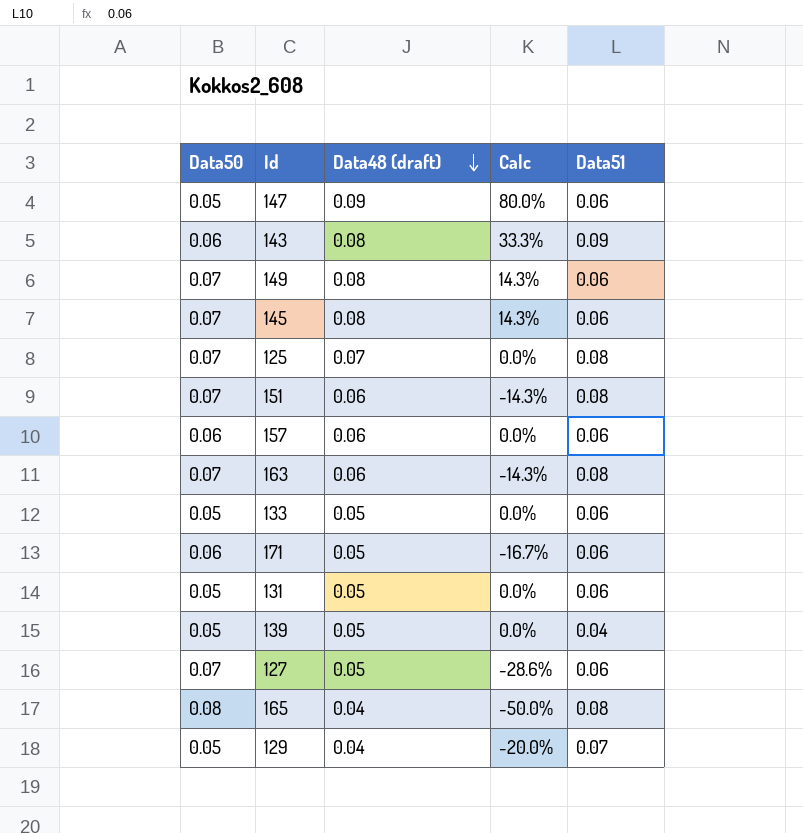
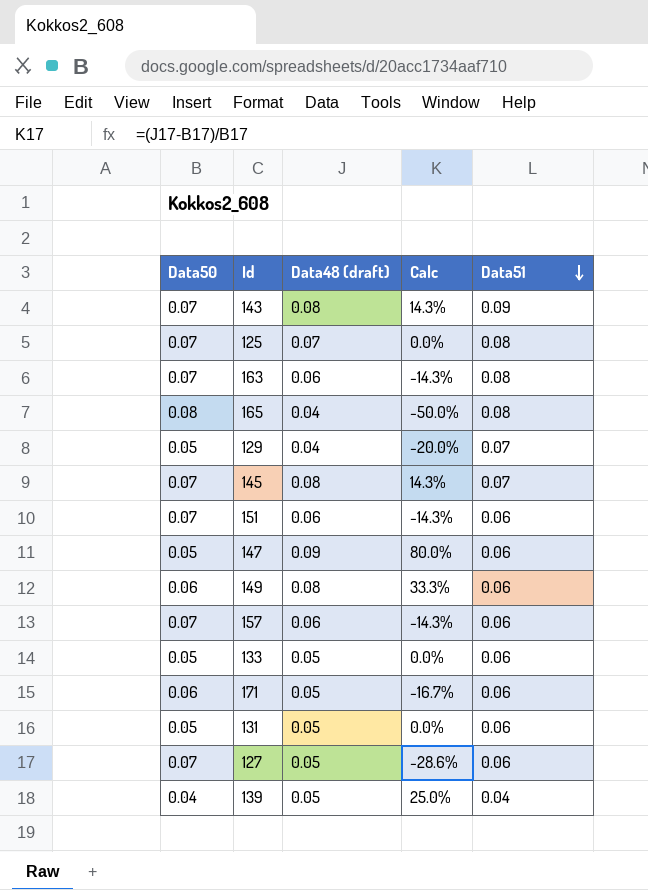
row order: Data48 (draft) descending -> Data51 descending
143 | Data50: 0.06 -> 0.07
143 | Calc: 33.3% -> 14.3%
145 | Data51: 0.06 -> 0.07
151 | Data51: 0.08 -> 0.06
149 | Data50: 0.07 -> 0.06
149 | Calc: 14.3% -> 33.3%
157 | Data50: 0.06 -> 0.07
157 | Calc: 0.0% -> -14.3%
139 | Data50: 0.05 -> 0.04
139 | Calc: 0.0% -> 25.0%

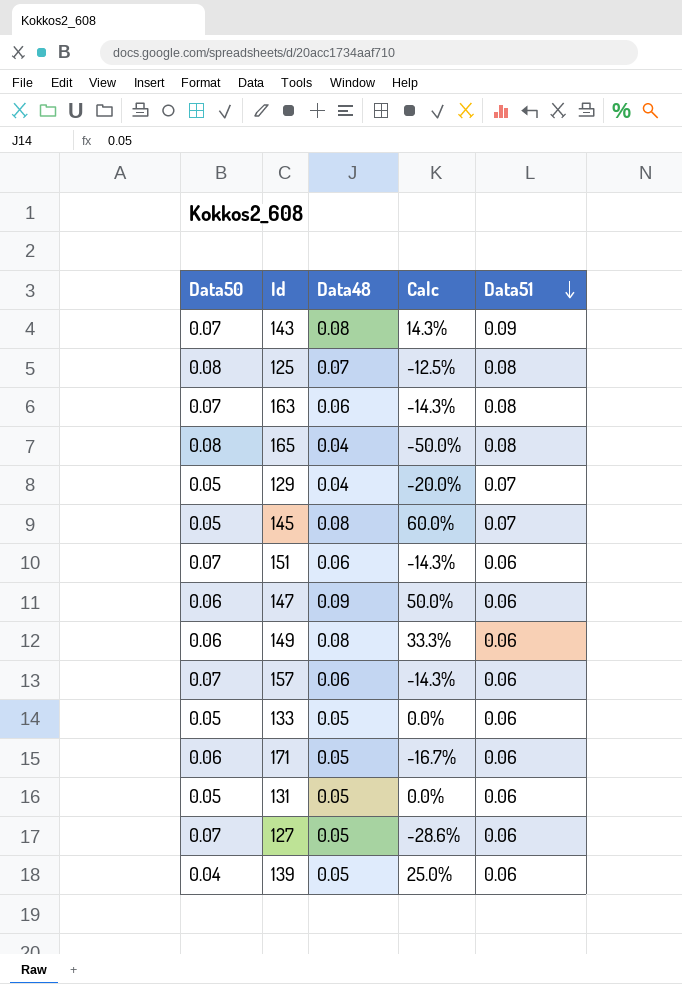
column name: Data48 (draft) -> Data48
125 | Data50: 0.07 -> 0.08
125 | Calc: 0.0% -> -12.5%
145 | Data50: 0.07 -> 0.05
145 | Calc: 14.3% -> 60.0%
147 | Data50: 0.05 -> 0.06
147 | Calc: 80.0% -> 50.0%
139 | Data51: 0.04 -> 0.06

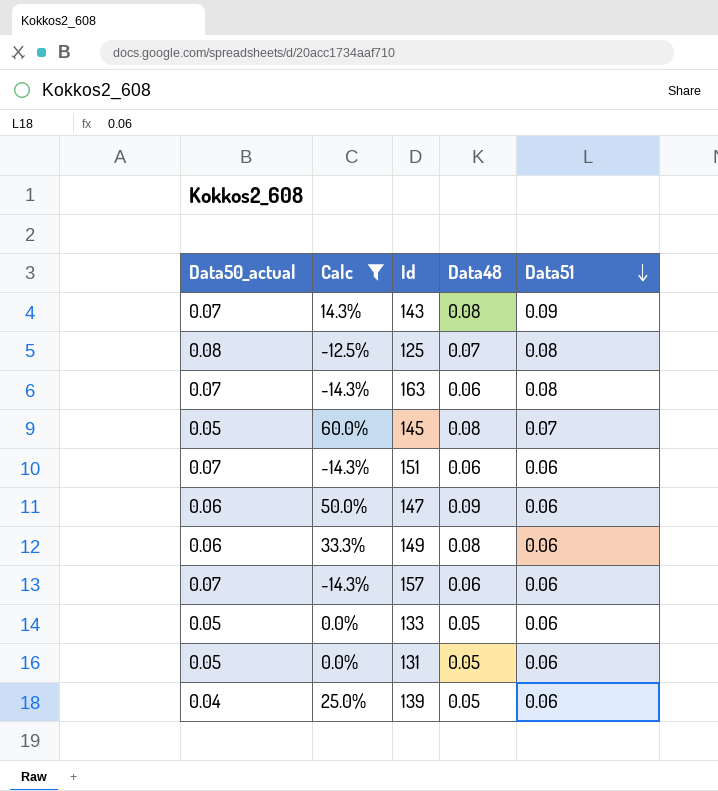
filter: none -> Calc >= -14.3%
column name: Data50 -> Data50_actual
column Calc | position: 4 -> 2

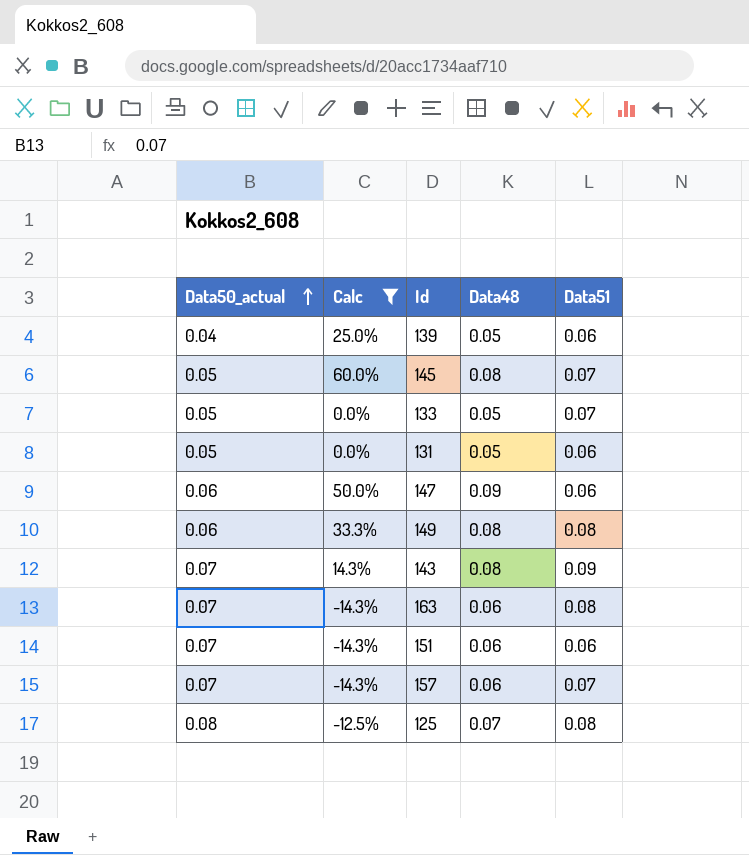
row order: Data51 descending -> Data50_actual ascending
133 | Data51: 0.06 -> 0.07
149 | Data51: 0.06 -> 0.08
157 | Data51: 0.06 -> 0.07

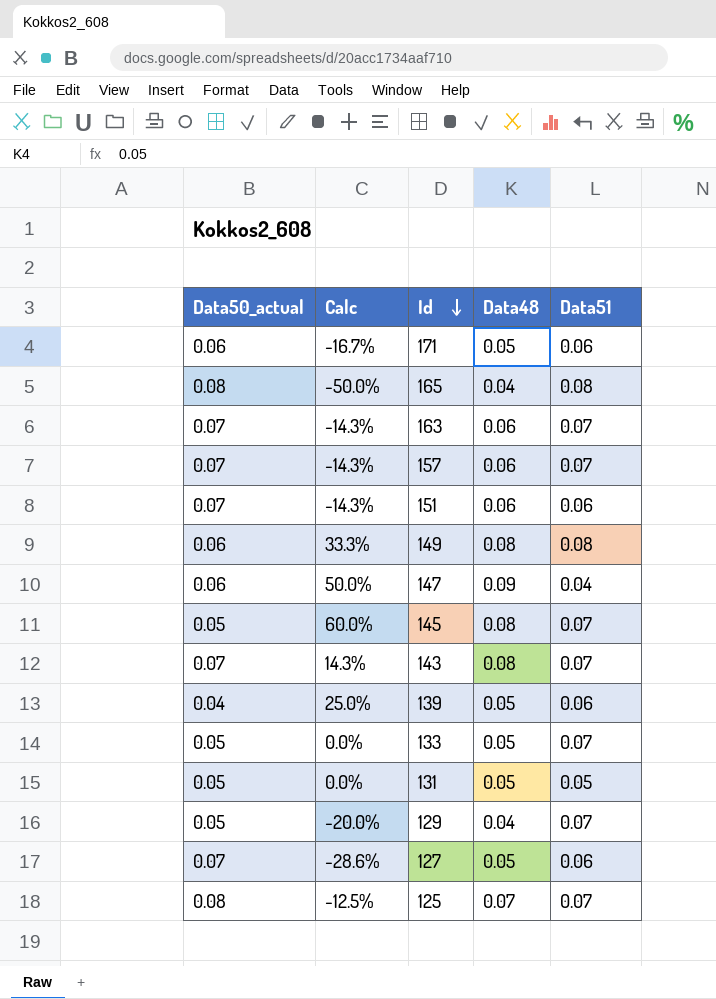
filter: Calc >= -14.3% -> none
row order: Data50_actual ascending -> Id descending
163 | Data51: 0.08 -> 0.07
147 | Data51: 0.06 -> 0.04
143 | Data51: 0.09 -> 0.07
131 | Data51: 0.06 -> 0.05
125 | Data51: 0.08 -> 0.07

